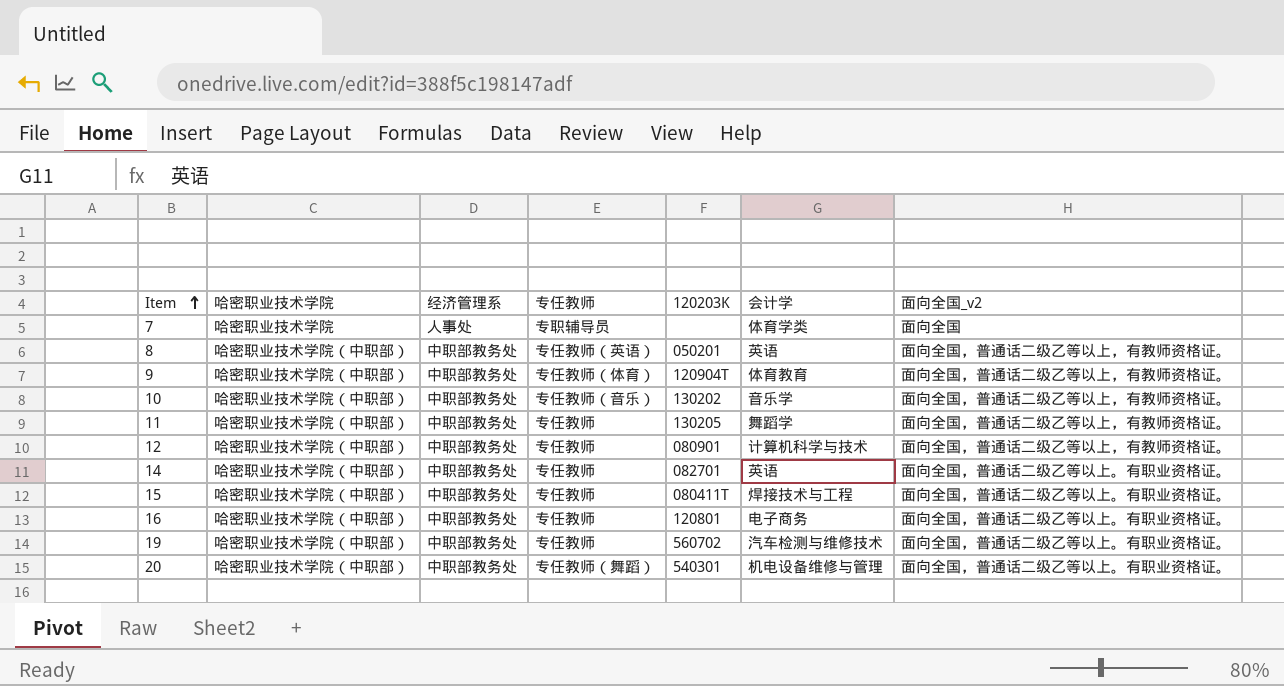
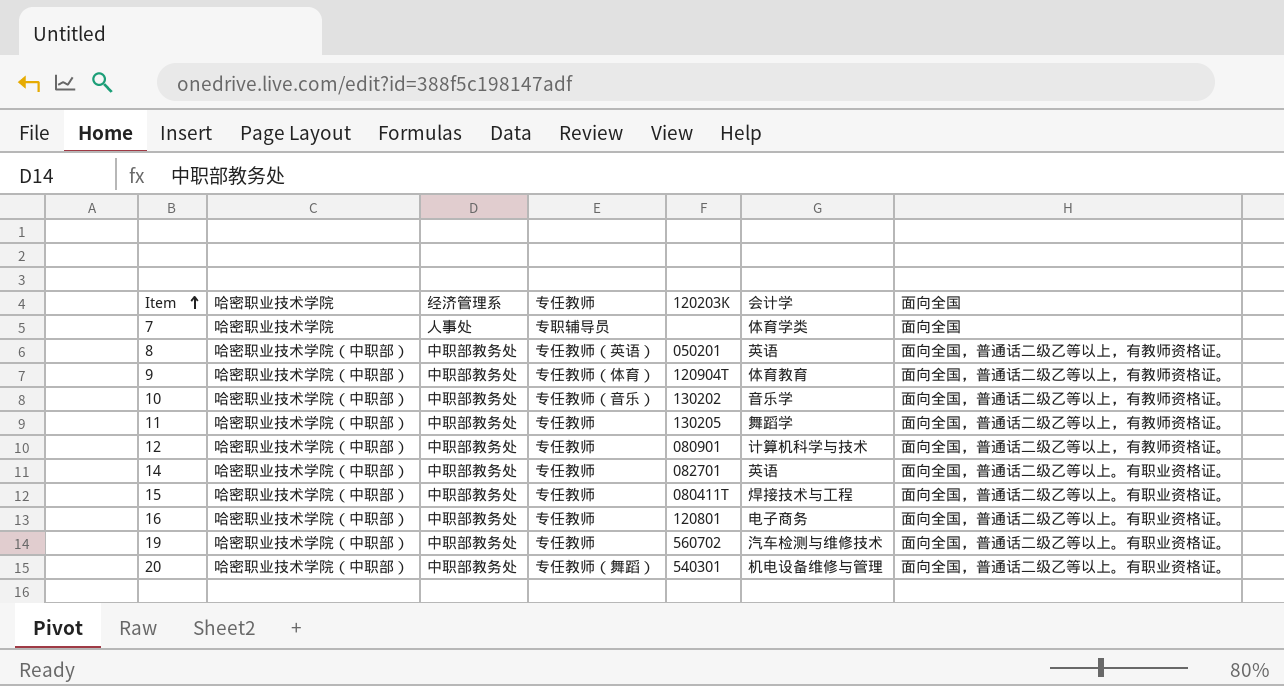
column name: 面向全国_v2 -> 面向全国

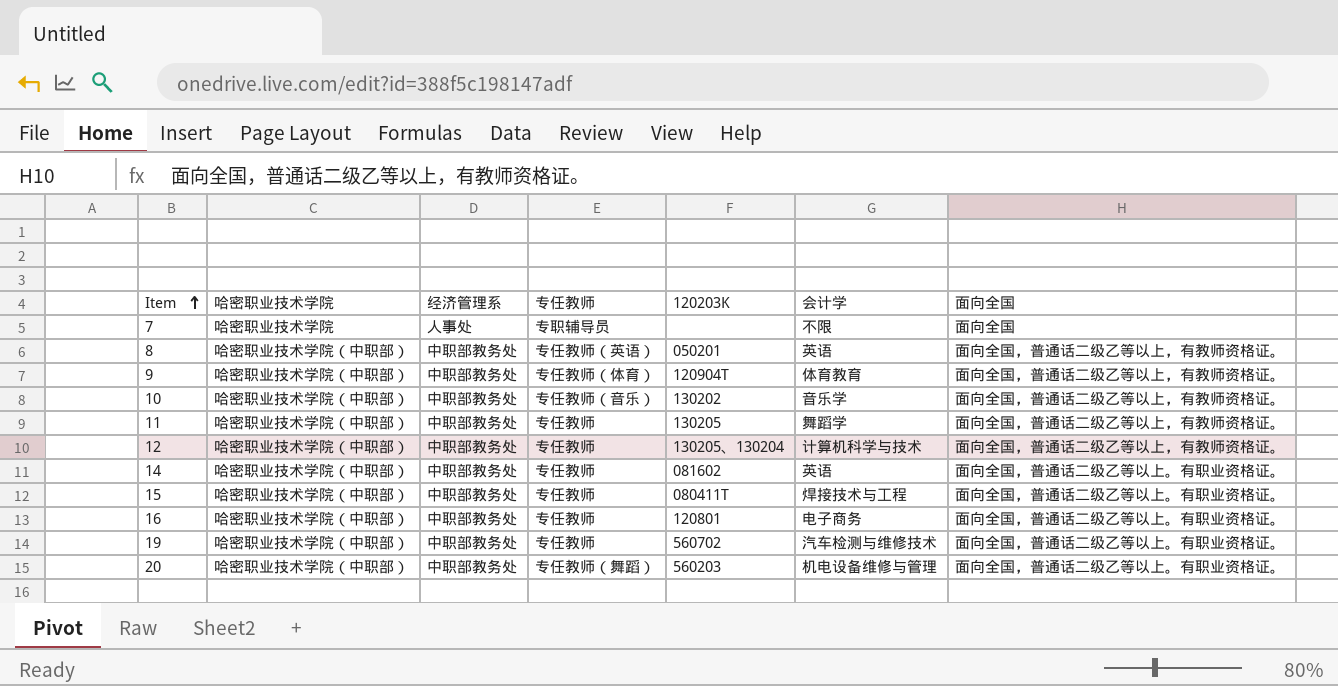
7 | 会计学: 体育学类 -> 不限
12 | 120203K: 080901 -> 130205、130204
14 | 120203K: 082701 -> 081602
20 | 120203K: 540301 -> 560203

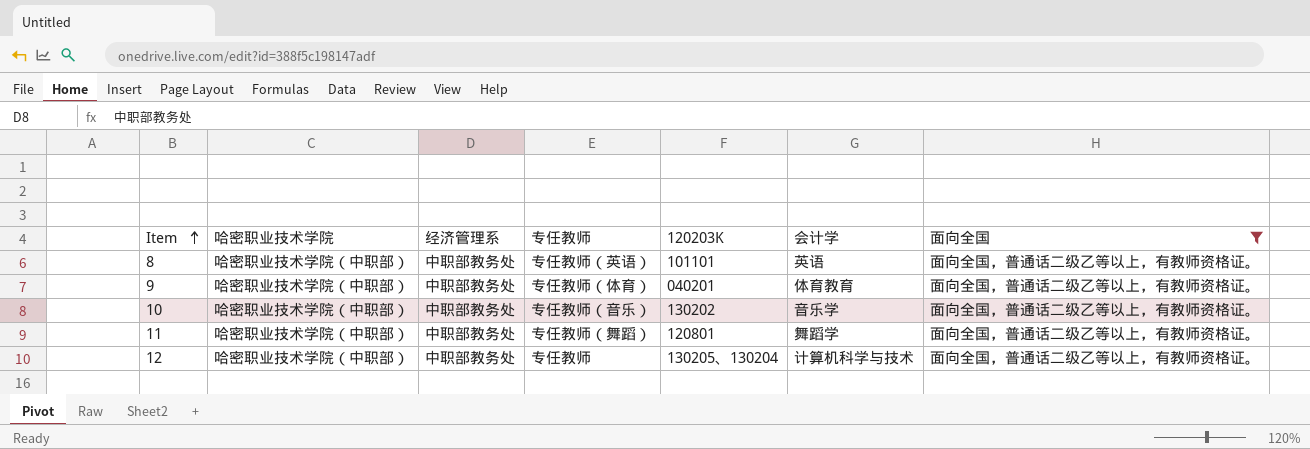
filter: none -> 面向全国 = 面向全国，普通话二级乙等以上，有教师资格证。
8 | 120203K: 050201 -> 101101
9 | 120203K: 120904T -> 040201
11 | 专任教师: 专任教师 -> 专任教师（舞蹈）
11 | 120203K: 130205 -> 120801

